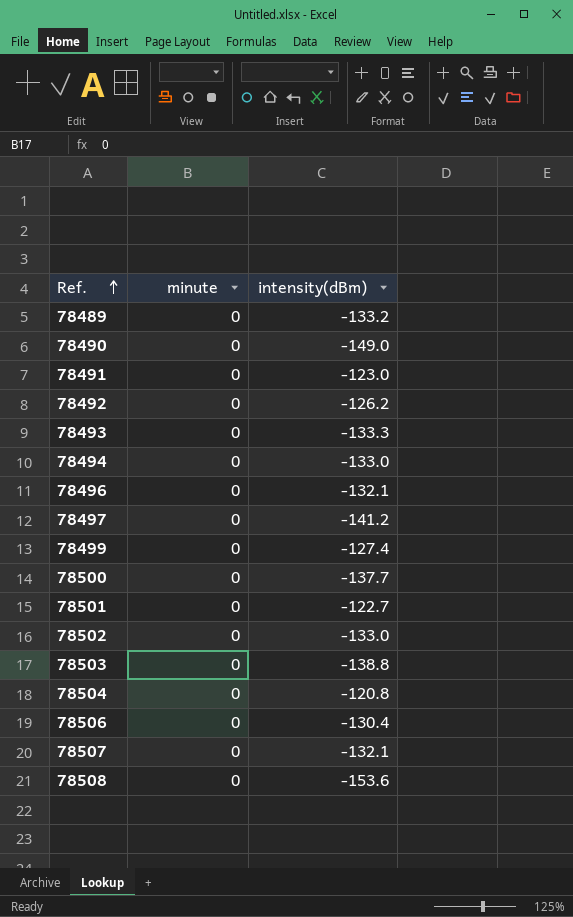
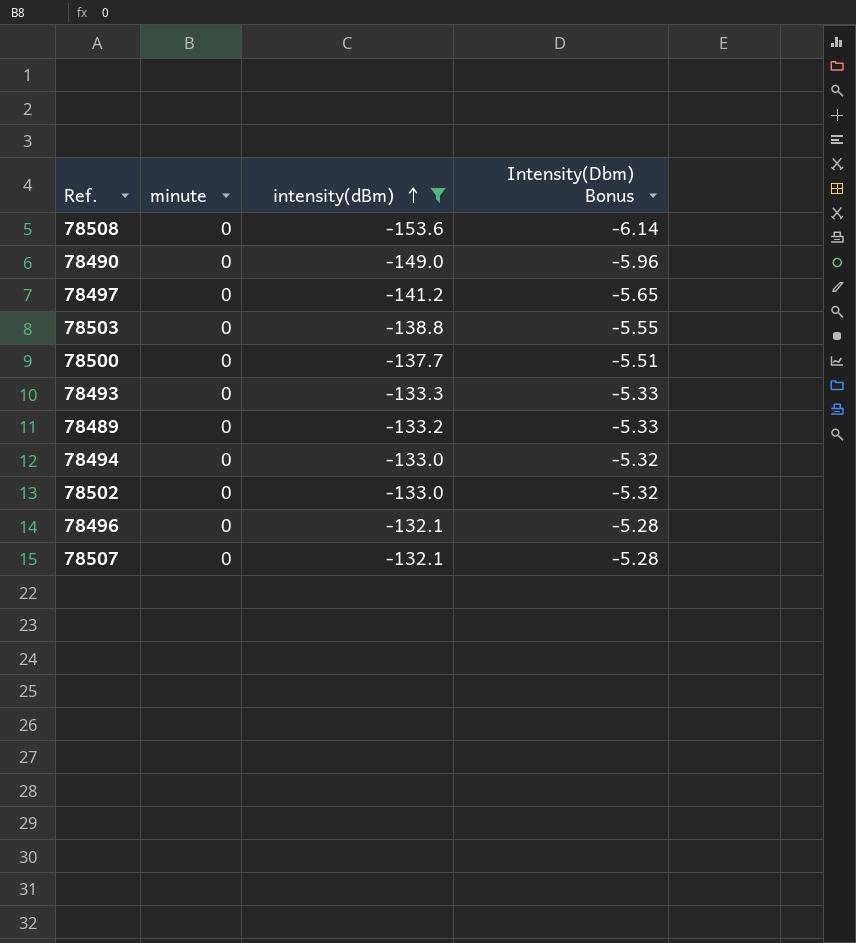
filter: none -> intensity(dBm) <= -132.1
row order: Ref. ascending -> intensity(dBm) ascending
column Intensity(Dbm) Bonus | formula: none -> [intensity(dBm)] * 0.04

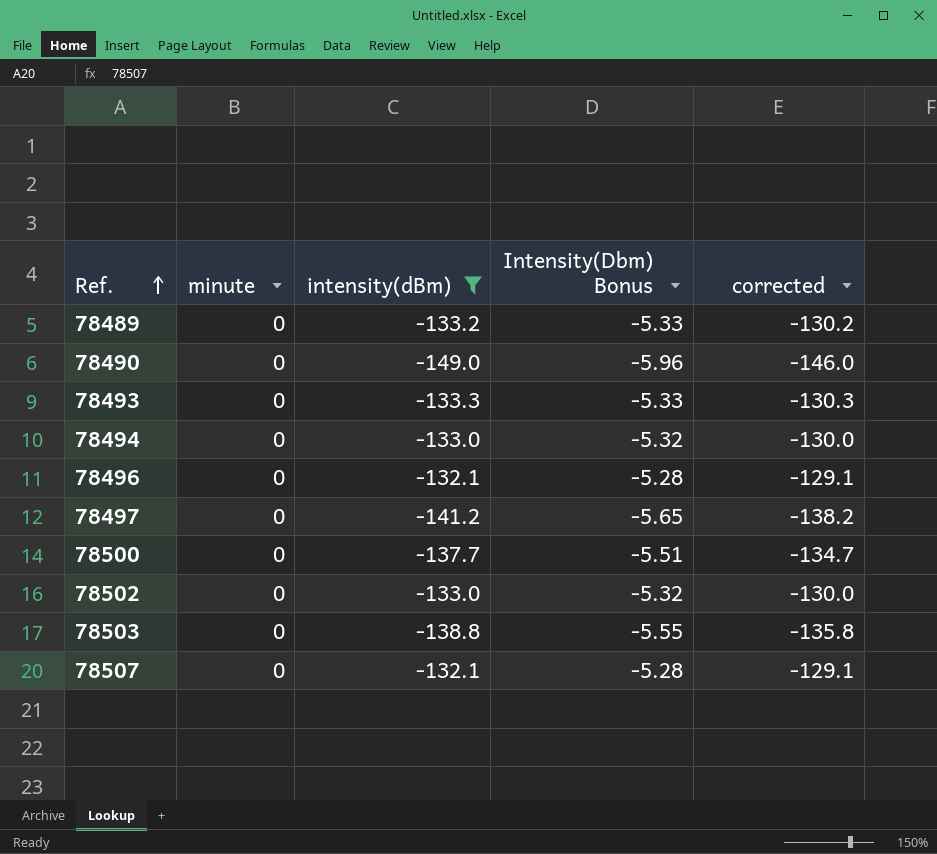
row order: intensity(dBm) ascending -> Ref. ascending
column corrected | formula: none -> [intensity(dBm)] + 3
row 78508: 0 | -153.6 | -6.14 -> none

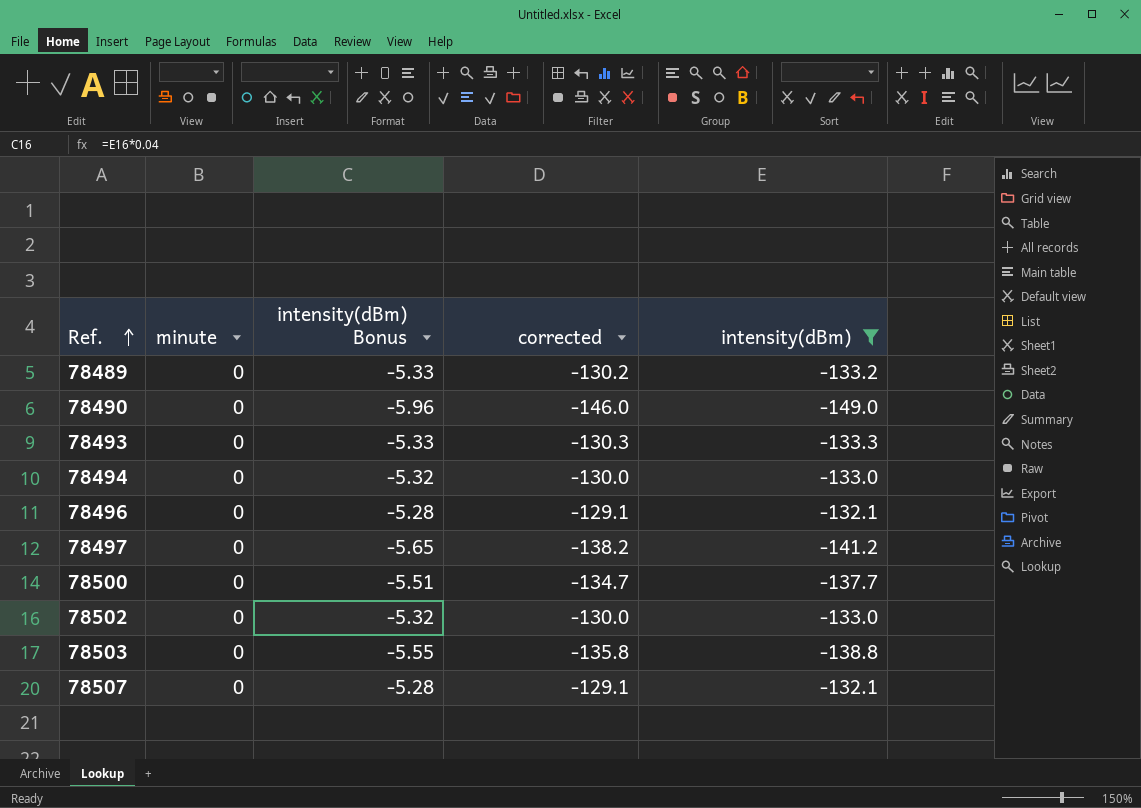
column name: Intensity(Dbm) Bonus -> intensity(dBm) Bonus
column intensity(dBm) | position: 3 -> 5

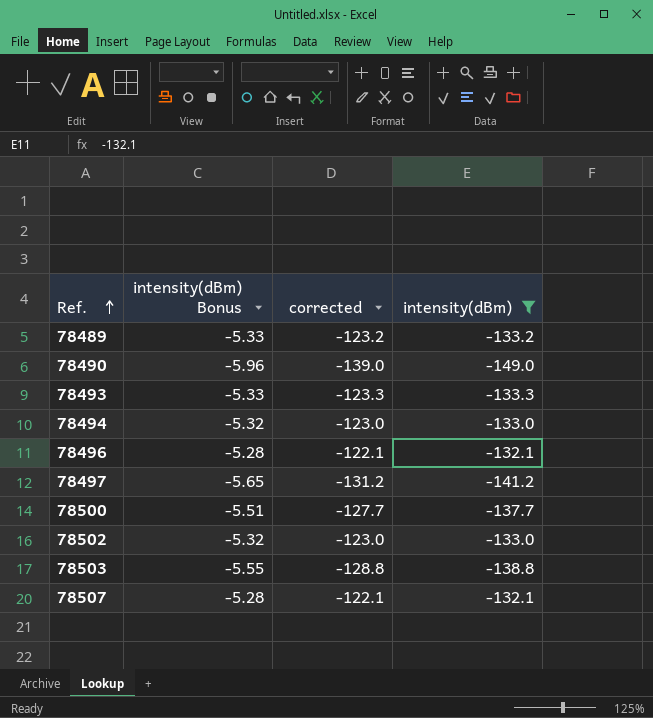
column minute | position: 2 -> none
column corrected | formula: [intensity(dBm)] + 3 -> [intensity(dBm)] + 10

